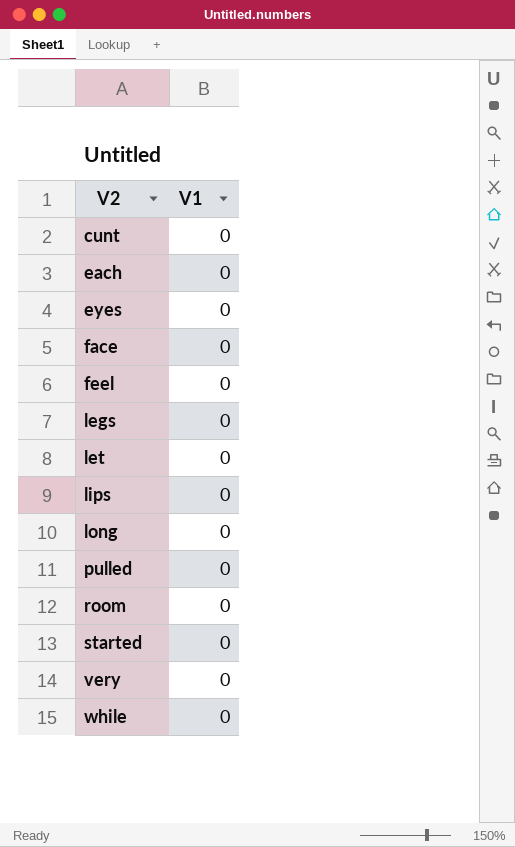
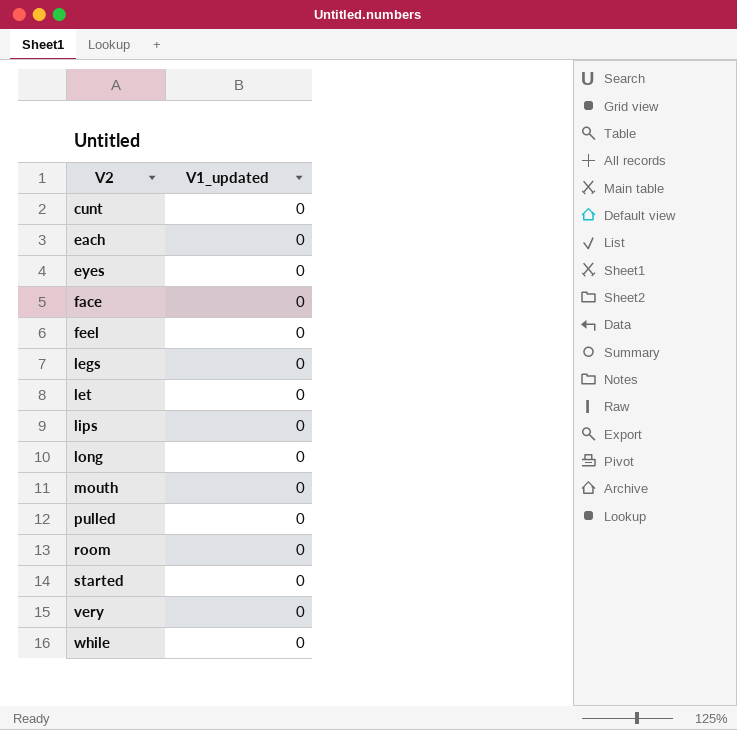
column name: V1 -> V1_updated
row mouth: none -> 0

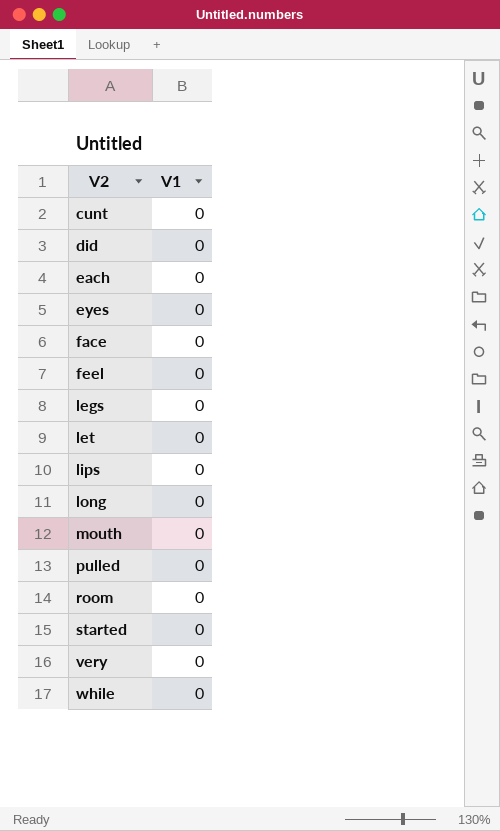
column name: V1_updated -> V1
row did: none -> 0

